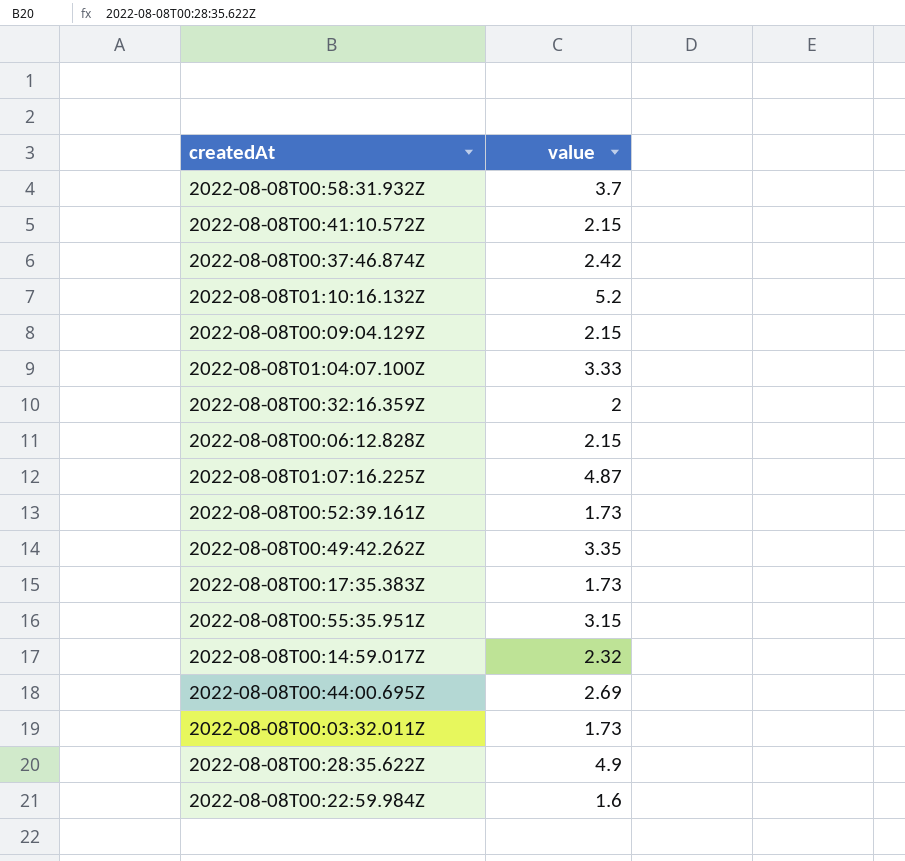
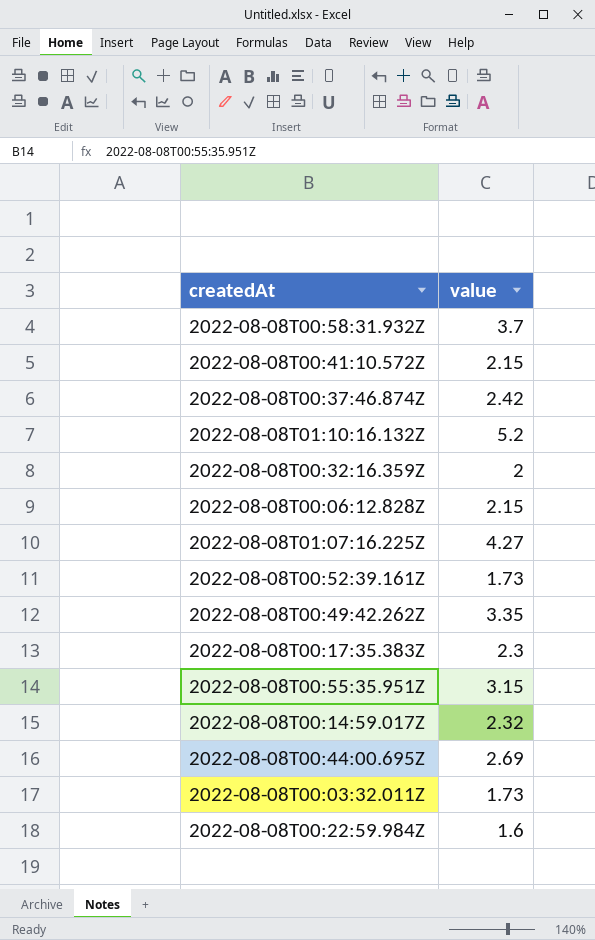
row 2022-08-08T00:09:04.129Z: 2.15 -> none
row 2022-08-08T01:04:07.100Z: 3.33 -> none
row 2022-08-08T00:28:35.622Z: 4.9 -> none
2022-08-08T01:07:16.225Z | value: 4.87 -> 4.27
2022-08-08T00:17:35.383Z | value: 1.73 -> 2.3

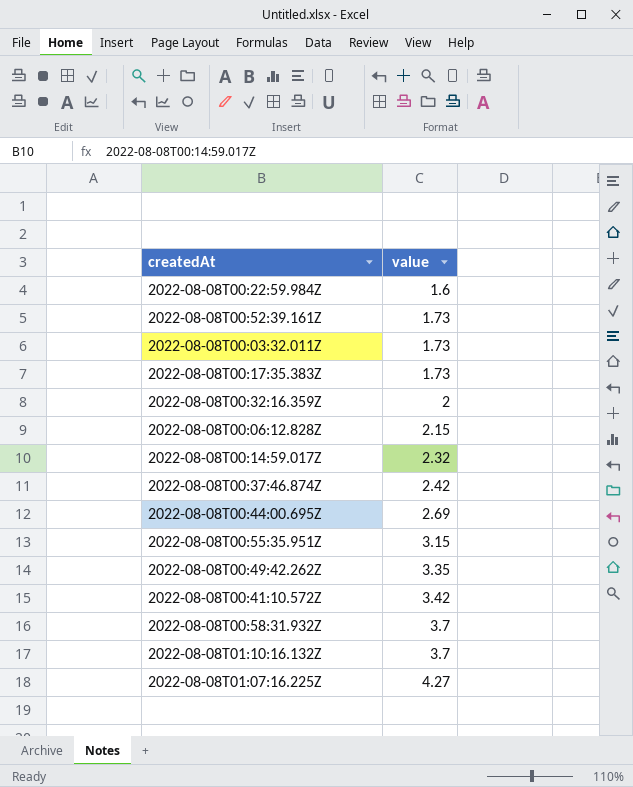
row order: none -> value ascending
2022-08-08T00:17:35.383Z | value: 2.3 -> 1.73
2022-08-08T00:41:10.572Z | value: 2.15 -> 3.42
2022-08-08T01:10:16.132Z | value: 5.2 -> 3.7

